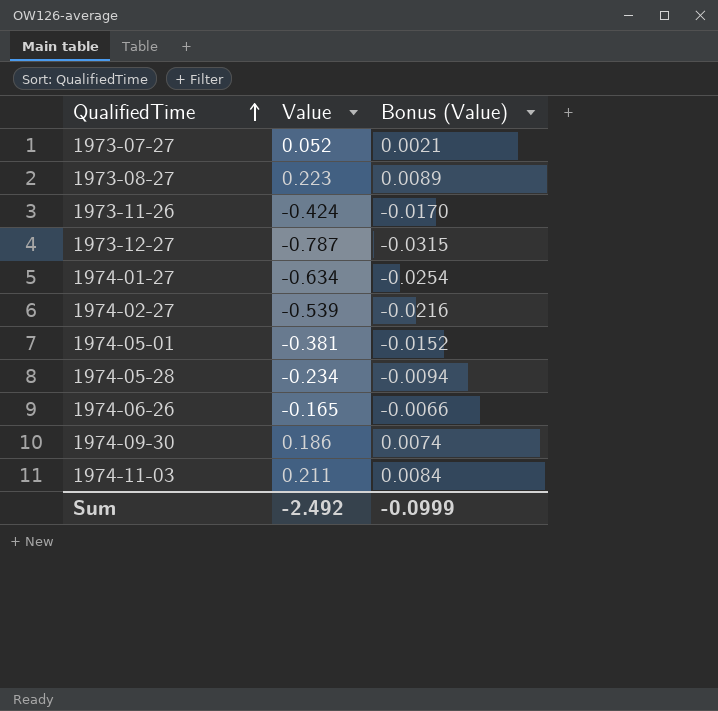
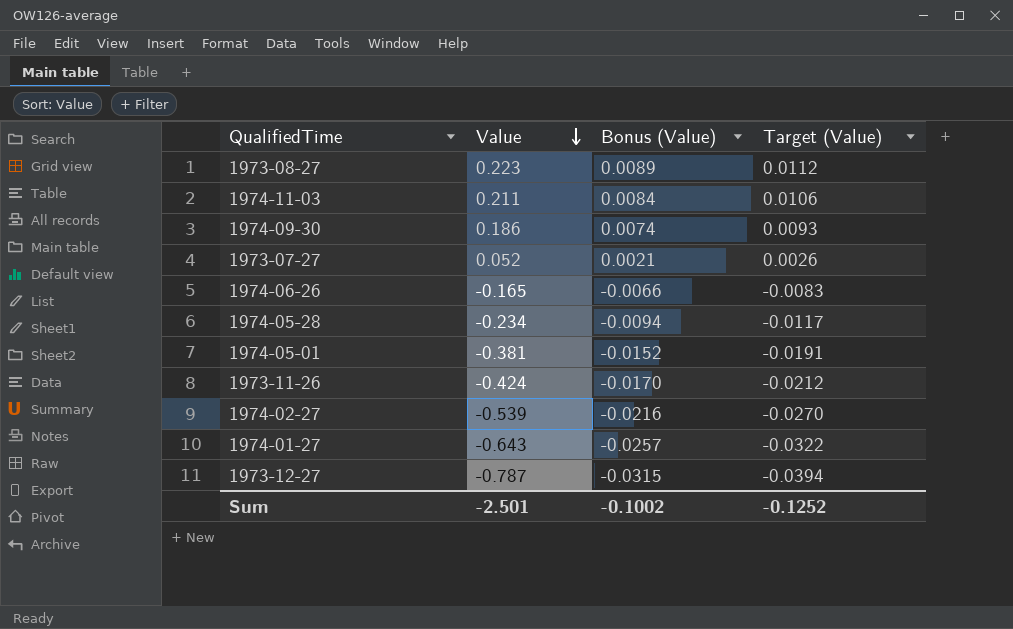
row order: QualifiedTime ascending -> Value descending
column Target (Value) | formula: none -> [Value] * 0.05
1974-01-27 | Value: -0.634 -> -0.643
1974-01-27 | Bonus (Value): -0.0254 -> -0.0257
Sum | Value: -2.492 -> -2.501
Sum | Bonus (Value): -0.0999 -> -0.1002

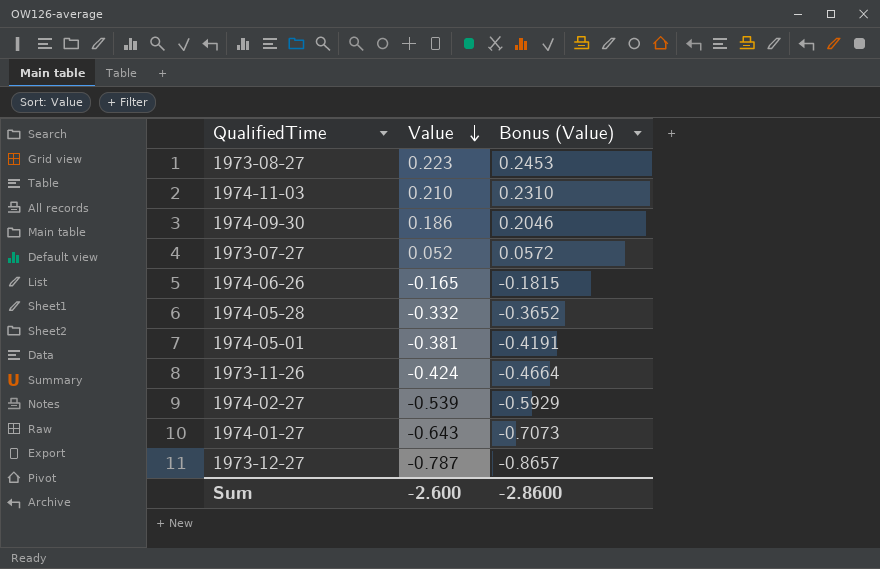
column Target (Value) | formula: [Value] * 0.05 -> none
column Bonus (Value) | formula: [Value] * 0.04 -> [Value] * 1.1
1974-11-03 | Value: 0.211 -> 0.210
1974-05-28 | Value: -0.234 -> -0.332
Sum | Value: -2.501 -> -2.600
Sum | Bonus (Value): -0.1002 -> -2.8600

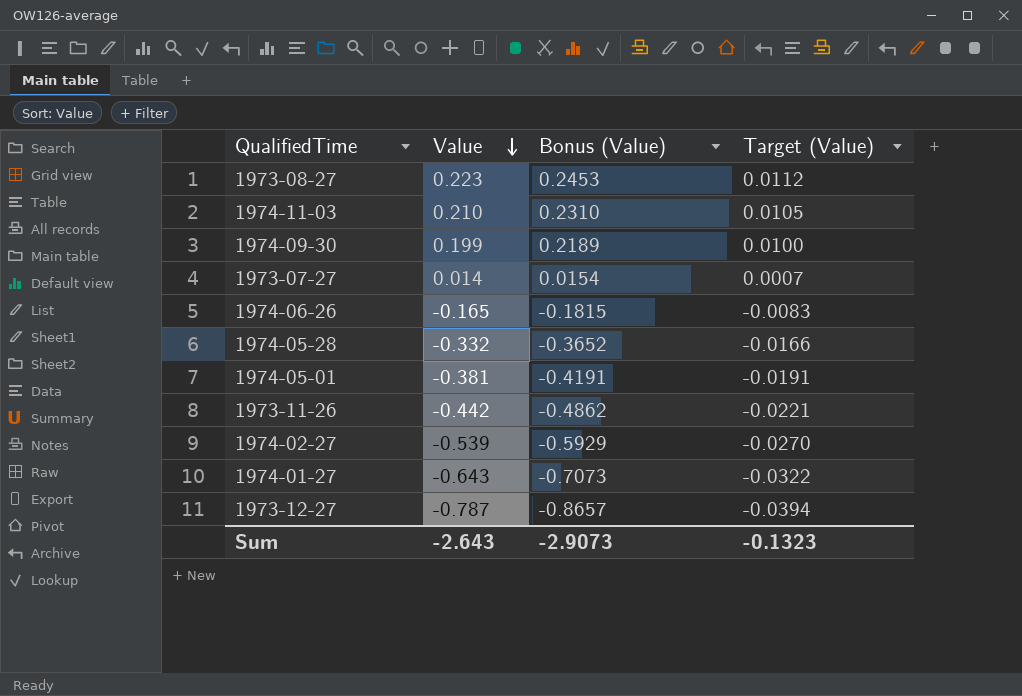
column Target (Value) | formula: none -> [Value] * 0.05
1974-09-30 | Value: 0.186 -> 0.199
1974-09-30 | Bonus (Value): 0.2046 -> 0.2189
1973-07-27 | Value: 0.052 -> 0.014
1973-07-27 | Bonus (Value): 0.0572 -> 0.0154
1973-11-26 | Value: -0.424 -> -0.442
1973-11-26 | Bonus (Value): -0.4664 -> -0.4862
Sum | Value: -2.600 -> -2.643
Sum | Bonus (Value): -2.8600 -> -2.9073

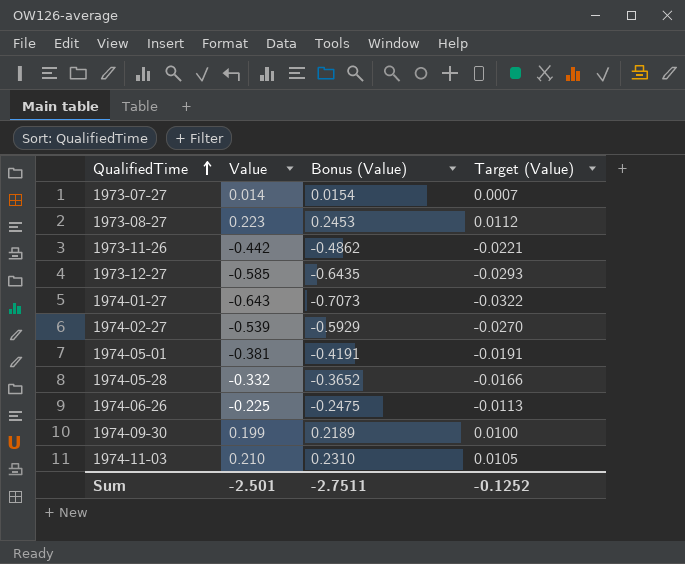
row order: Value descending -> QualifiedTime ascending
1973-12-27 | Value: -0.787 -> -0.585
1973-12-27 | Bonus (Value): -0.8657 -> -0.6435
1973-12-27 | Target (Value): -0.0394 -> -0.0293
1974-06-26 | Value: -0.165 -> -0.225
1974-06-26 | Bonus (Value): -0.1815 -> -0.2475
1974-06-26 | Target (Value): -0.0083 -> -0.0113
Sum | Value: -2.643 -> -2.501
Sum | Bonus (Value): -2.9073 -> -2.7511
Sum | Target (Value): -0.1323 -> -0.1252

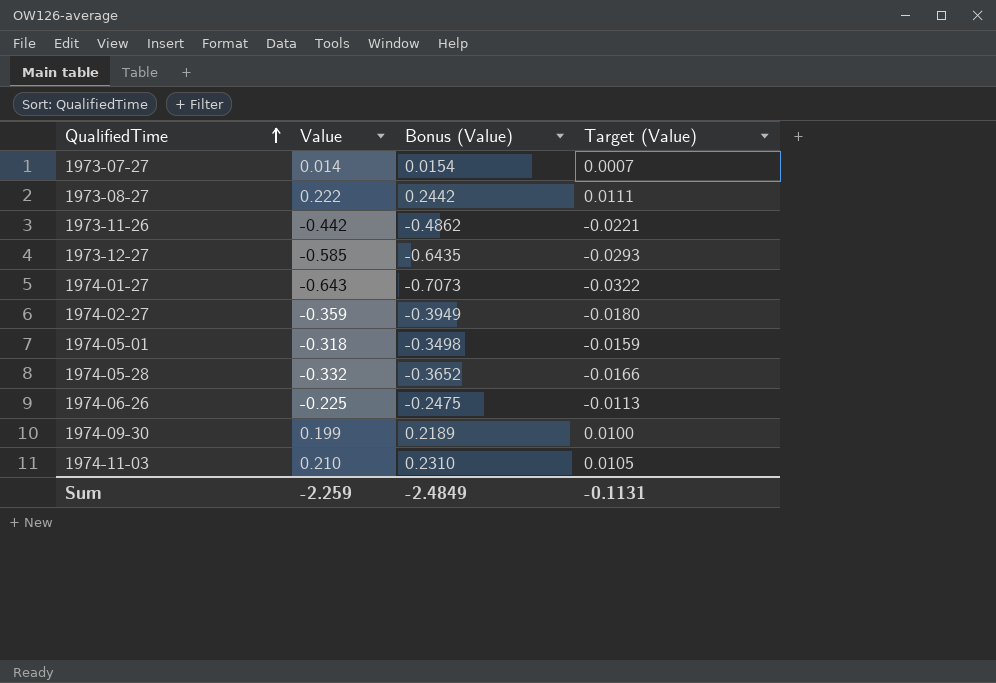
1973-08-27 | Value: 0.223 -> 0.222
1973-08-27 | Bonus (Value): 0.2453 -> 0.2442
1973-08-27 | Target (Value): 0.0112 -> 0.0111
1974-02-27 | Value: -0.539 -> -0.359
1974-02-27 | Bonus (Value): -0.5929 -> -0.3949
1974-02-27 | Target (Value): -0.0270 -> -0.0180
1974-05-01 | Value: -0.381 -> -0.318
1974-05-01 | Bonus (Value): -0.4191 -> -0.3498
1974-05-01 | Target (Value): -0.0191 -> -0.0159
Sum | Value: -2.501 -> -2.259
Sum | Bonus (Value): -2.7511 -> -2.4849
Sum | Target (Value): -0.1252 -> -0.1131

